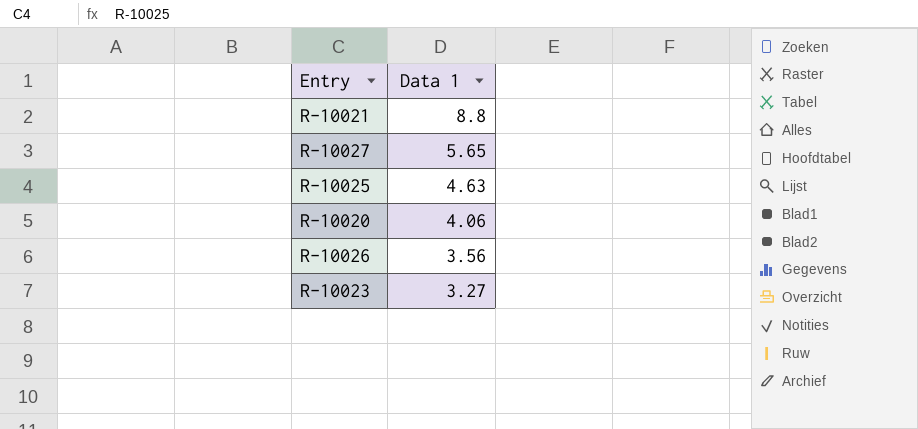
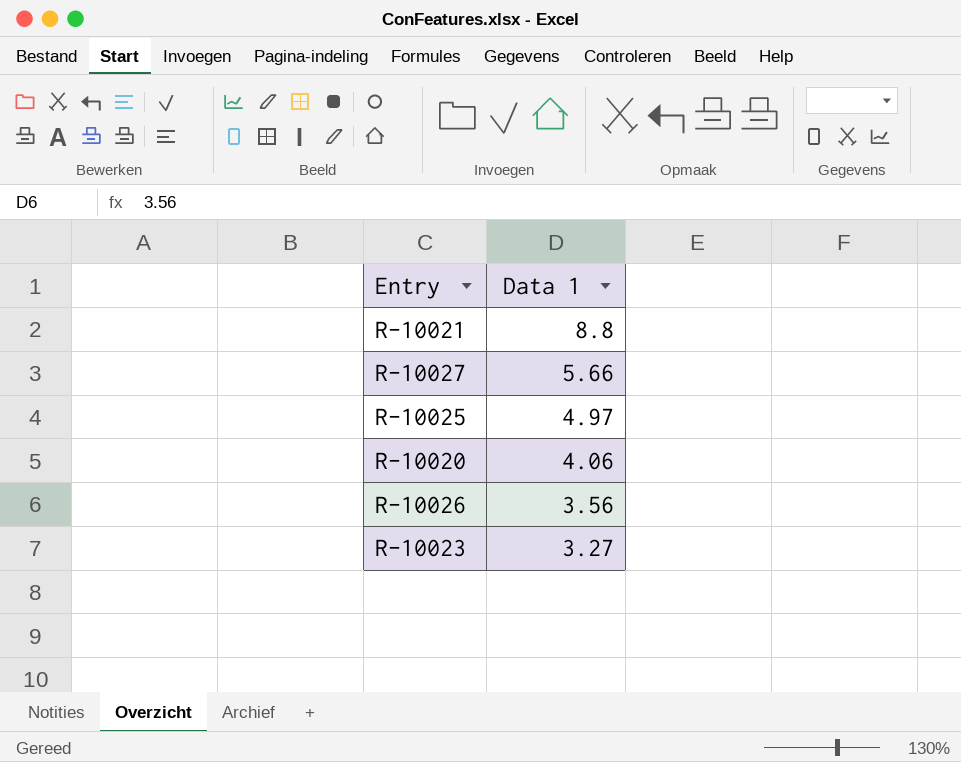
R-10027 | Data 1: 5.65 -> 5.66
R-10025 | Data 1: 4.63 -> 4.97

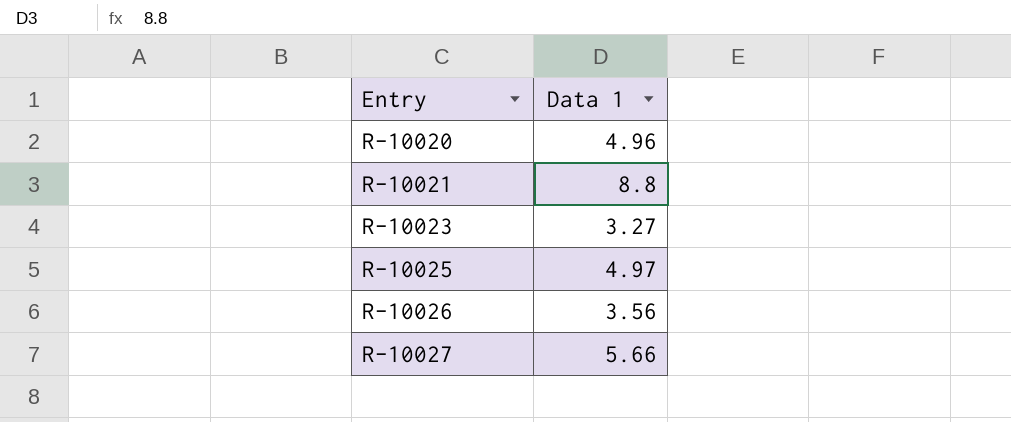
row order: Data 1 descending -> Entry ascending
R-10020 | Data 1: 4.06 -> 4.96

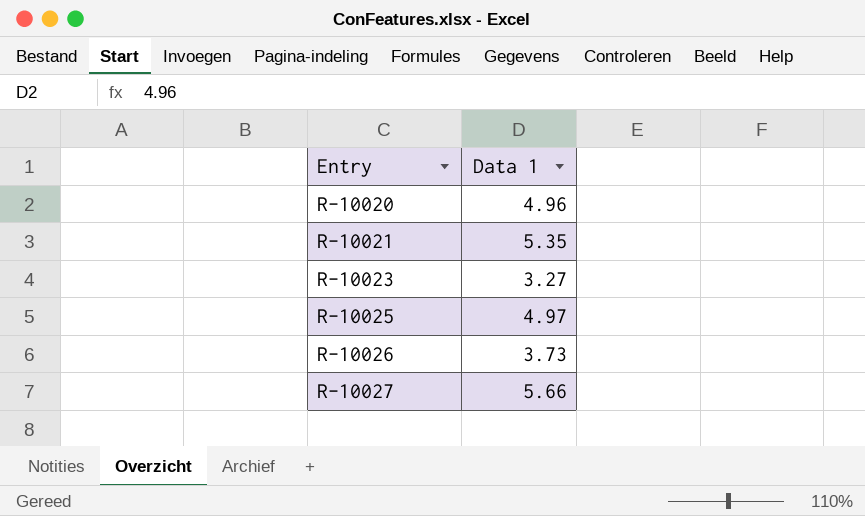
R-10021 | Data 1: 8.8 -> 5.35
R-10026 | Data 1: 3.56 -> 3.73

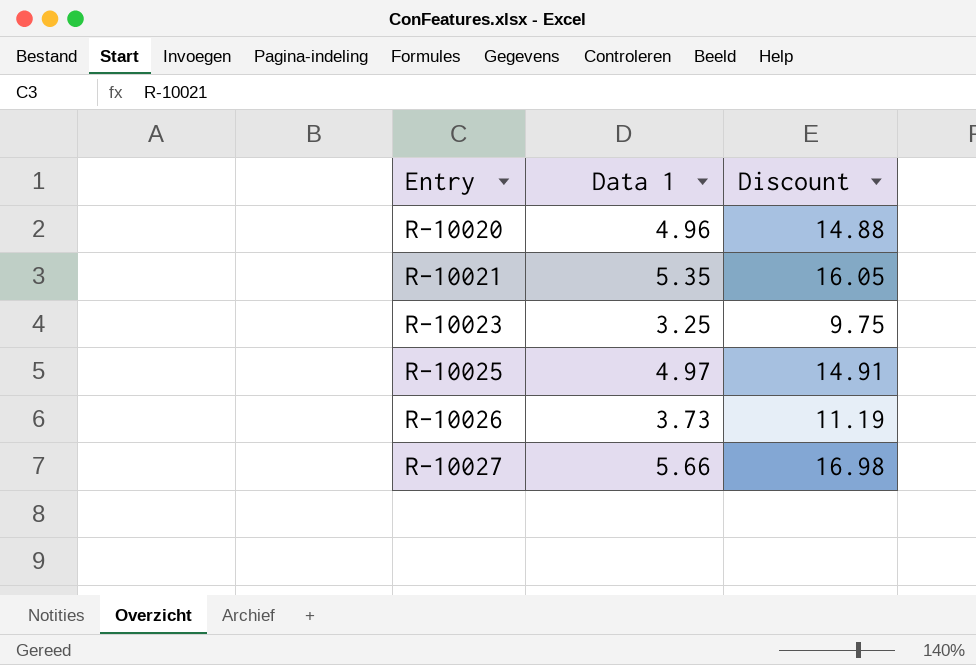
column Discount | formula: none -> [Data 1] * 3
R-10023 | Data 1: 3.27 -> 3.25

